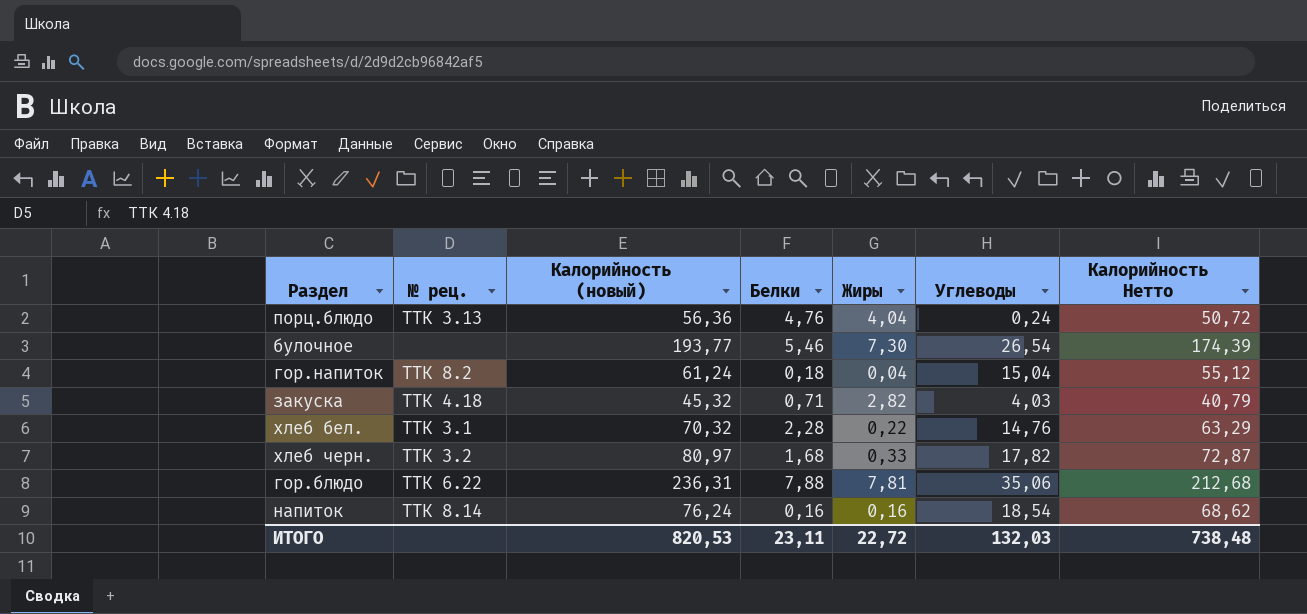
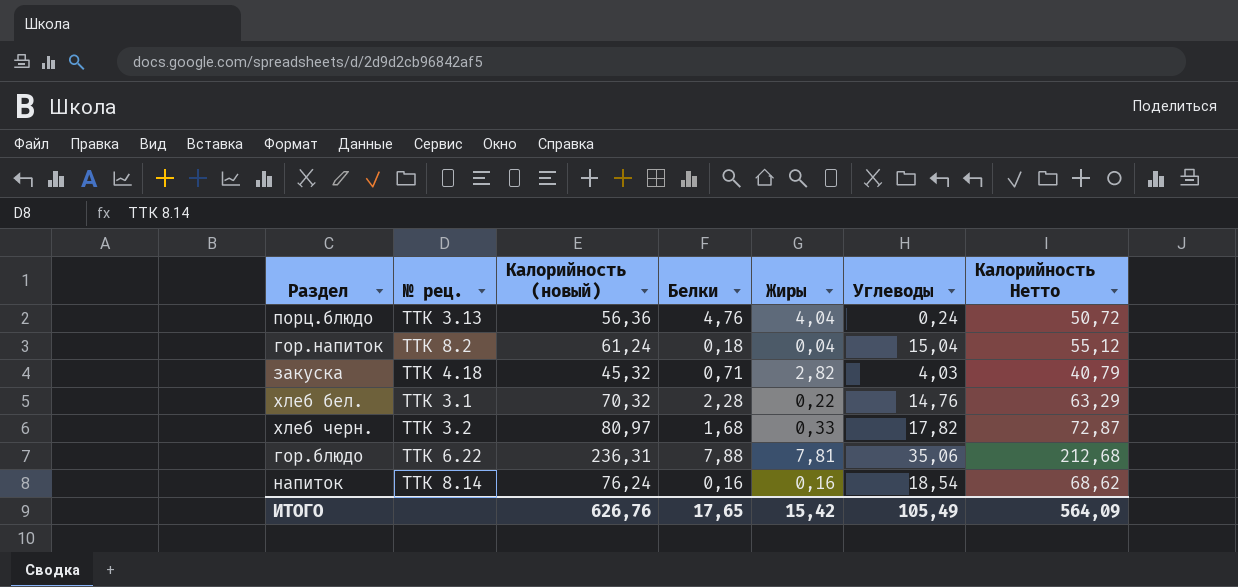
row булочное: none | 193,77 | 5,46 | 7,30 | 26,54 | 174,39 -> none
ИТОГО | Калорийность (новый): 820,53 -> 626,76
ИТОГО | Белки: 23,11 -> 17,65
ИТОГО | Жиры: 22,72 -> 15,42
ИТОГО | Углеводы: 132,03 -> 105,49
ИТОГО | Калорийность Нетто: 738,48 -> 564,09

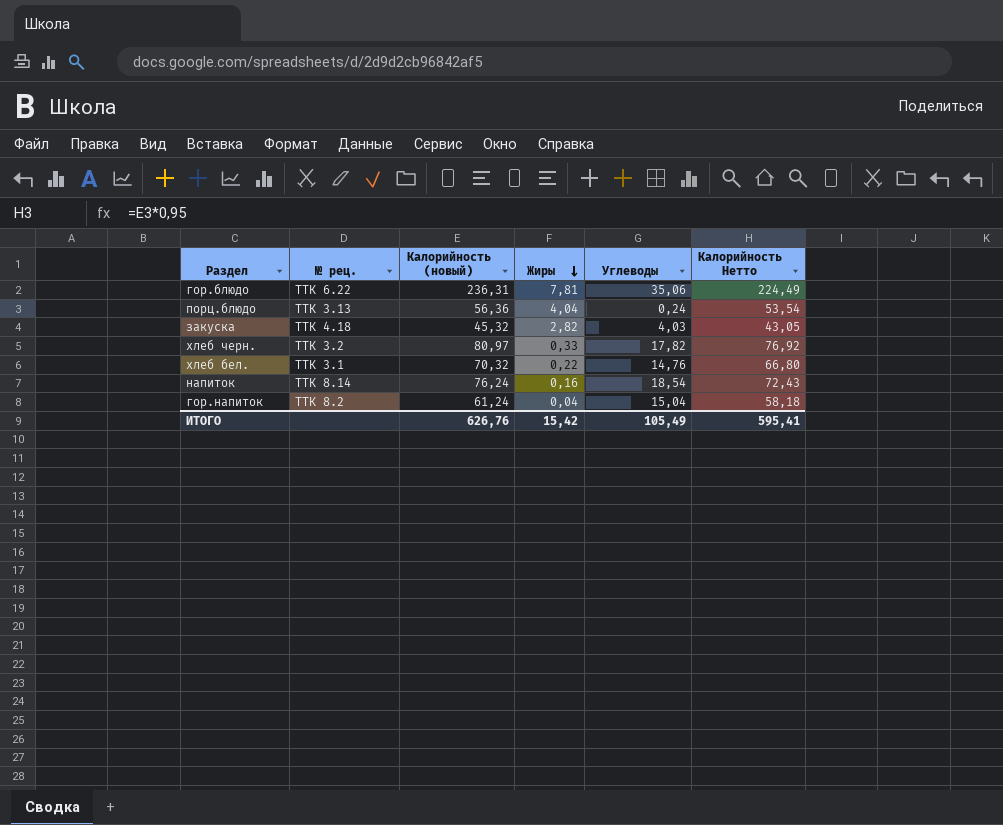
row order: none -> Жиры descending
column Белки | position: 4 -> none
column Калорийность Нетто | formula: [Калорийность (новый)] * 0,9 -> [Калорийность (новый)] * 0,95
ИТОГО | Калорийность Нетто: 564,09 -> 595,41

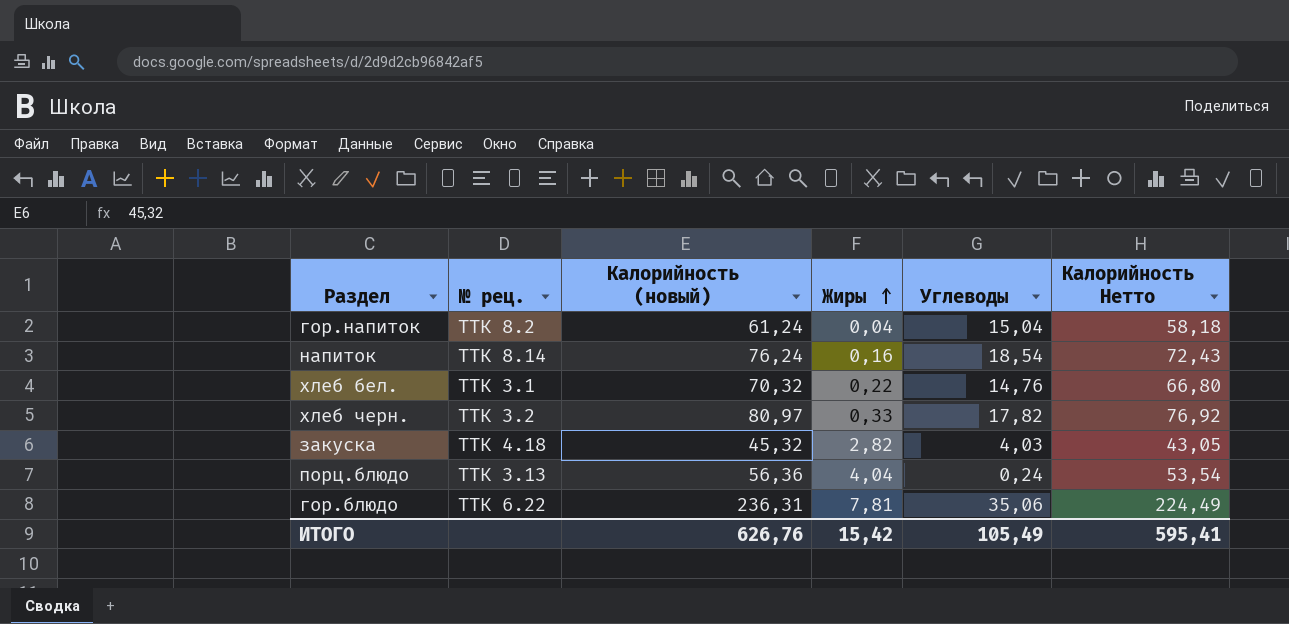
row order: Жиры descending -> Жиры ascending

